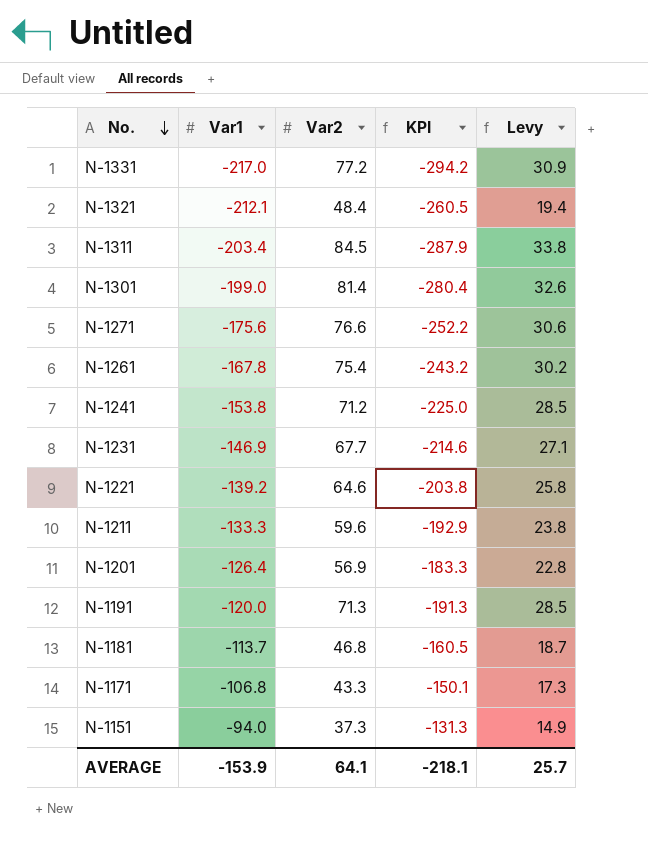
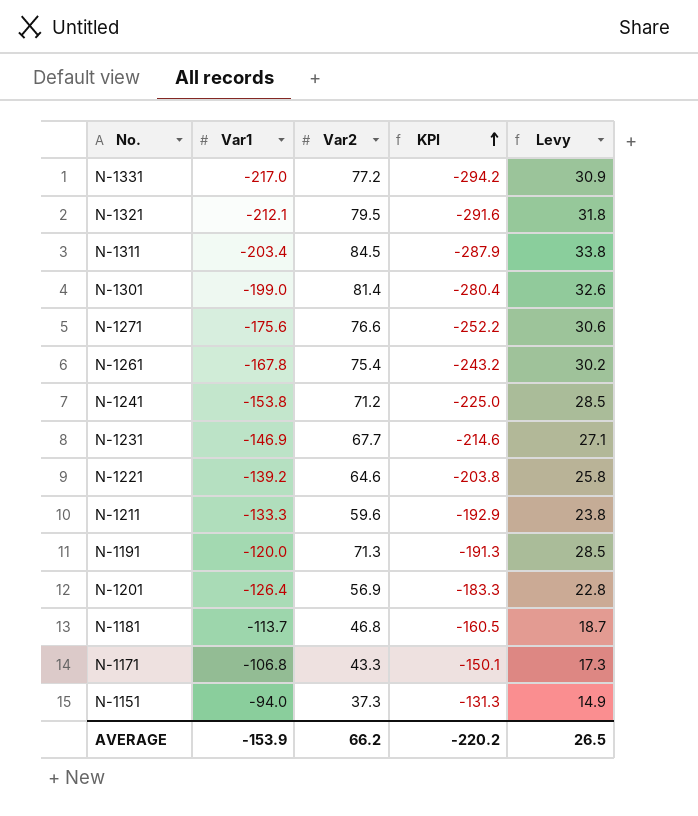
row order: No. descending -> KPI ascending
N-1321 | Var2: 48.4 -> 79.5
N-1321 | KPI: -260.5 -> -291.6
N-1321 | Levy: 19.4 -> 31.8
AVERAGE | Var2: 64.1 -> 66.2
AVERAGE | KPI: -218.1 -> -220.2
AVERAGE | Levy: 25.7 -> 26.5

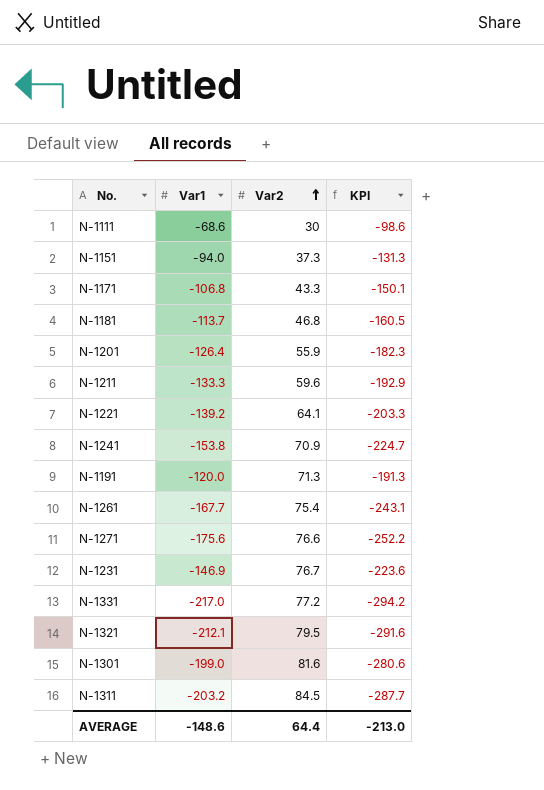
row order: KPI ascending -> Var2 ascending
column Levy | formula: [Var2] * 0.4 -> none
row N-1111: none -> -68.6 | 30 | -98.6
N-1201 | Var2: 56.9 -> 55.9
N-1201 | KPI: -183.3 -> -182.3
N-1221 | Var2: 64.6 -> 64.1
N-1221 | KPI: -203.8 -> -203.3
N-1241 | Var2: 71.2 -> 70.9
N-1241 | KPI: -225.0 -> -224.7
N-1261 | Var1: -167.8 -> -167.7
N-1261 | KPI: -243.2 -> -243.1
N-1231 | Var2: 67.7 -> 76.7
N-1231 | KPI: -214.6 -> -223.6
N-1301 | Var2: 81.4 -> 81.6
N-1301 | KPI: -280.4 -> -280.6
N-1311 | Var1: -203.4 -> -203.2
N-1311 | KPI: -287.9 -> -287.7
AVERAGE | Var1: -153.9 -> -148.6
AVERAGE | Var2: 66.2 -> 64.4
AVERAGE | KPI: -220.2 -> -213.0

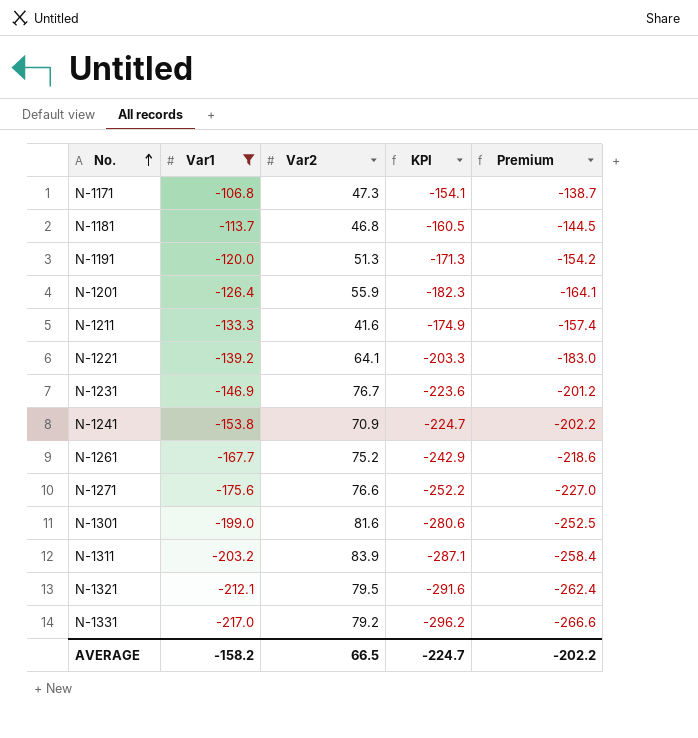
filter: none -> Var1 <= -106.8
row order: Var2 ascending -> No. ascending
column Premium | formula: none -> [KPI] * 0.9
N-1171 | Var2: 43.3 -> 47.3
N-1171 | KPI: -150.1 -> -154.1
N-1191 | Var2: 71.3 -> 51.3
N-1191 | KPI: -191.3 -> -171.3
N-1211 | Var2: 59.6 -> 41.6
N-1211 | KPI: -192.9 -> -174.9
N-1261 | Var2: 75.4 -> 75.2
N-1261 | KPI: -243.1 -> -242.9
N-1311 | Var2: 84.5 -> 83.9
N-1311 | KPI: -287.7 -> -287.1
N-1331 | Var2: 77.2 -> 79.2
N-1331 | KPI: -294.2 -> -296.2
AVERAGE | Var1: -148.6 -> -158.2
AVERAGE | Var2: 64.4 -> 66.5
AVERAGE | KPI: -213.0 -> -224.7

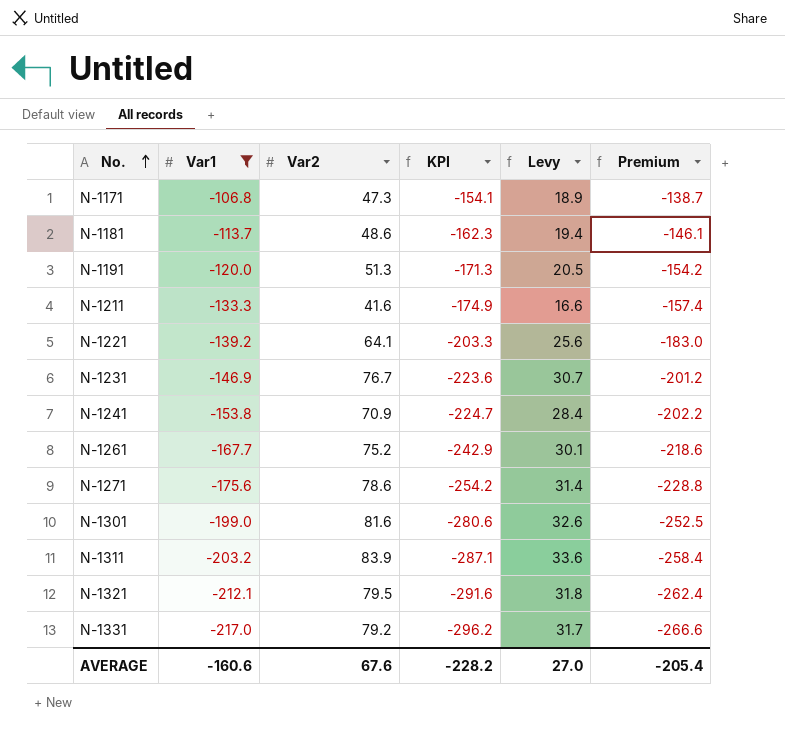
column Levy | formula: none -> [Var2] * 0.4
row N-1201: -126.4 | 55.9 | -182.3 | -164.1 -> none
N-1181 | Var2: 46.8 -> 48.6
N-1181 | KPI: -160.5 -> -162.3
N-1181 | Premium: -144.5 -> -146.1
N-1271 | Var2: 76.6 -> 78.6
N-1271 | KPI: -252.2 -> -254.2
N-1271 | Premium: -227.0 -> -228.8
AVERAGE | Var1: -158.2 -> -160.6
AVERAGE | Var2: 66.5 -> 67.6
AVERAGE | KPI: -224.7 -> -228.2
AVERAGE | Premium: -202.2 -> -205.4

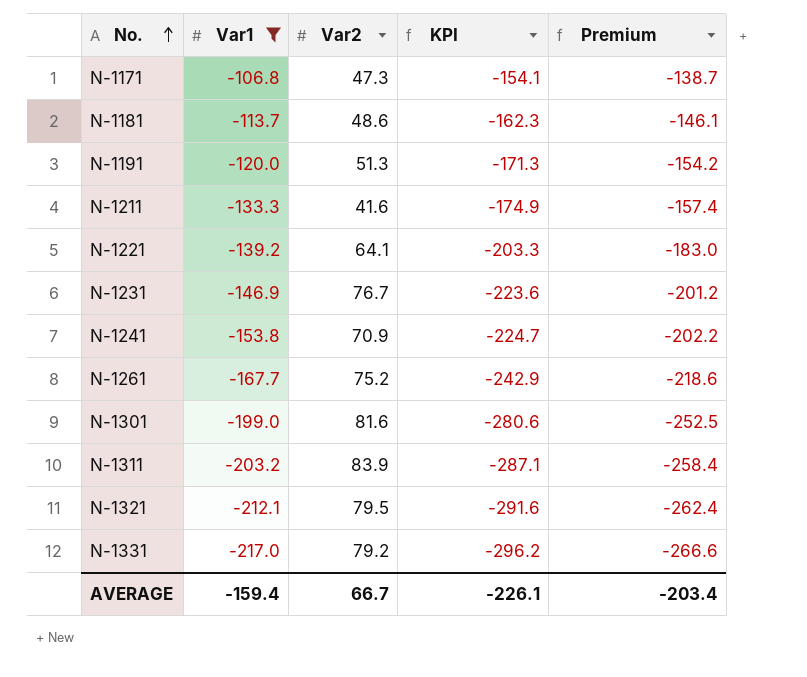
column Levy | formula: [Var2] * 0.4 -> none
row N-1271: -175.6 | 78.6 | -254.2 | 31.4 | -228.8 -> none
AVERAGE | Var1: -160.6 -> -159.4
AVERAGE | Var2: 67.6 -> 66.7
AVERAGE | KPI: -228.2 -> -226.1
AVERAGE | Premium: -205.4 -> -203.4

